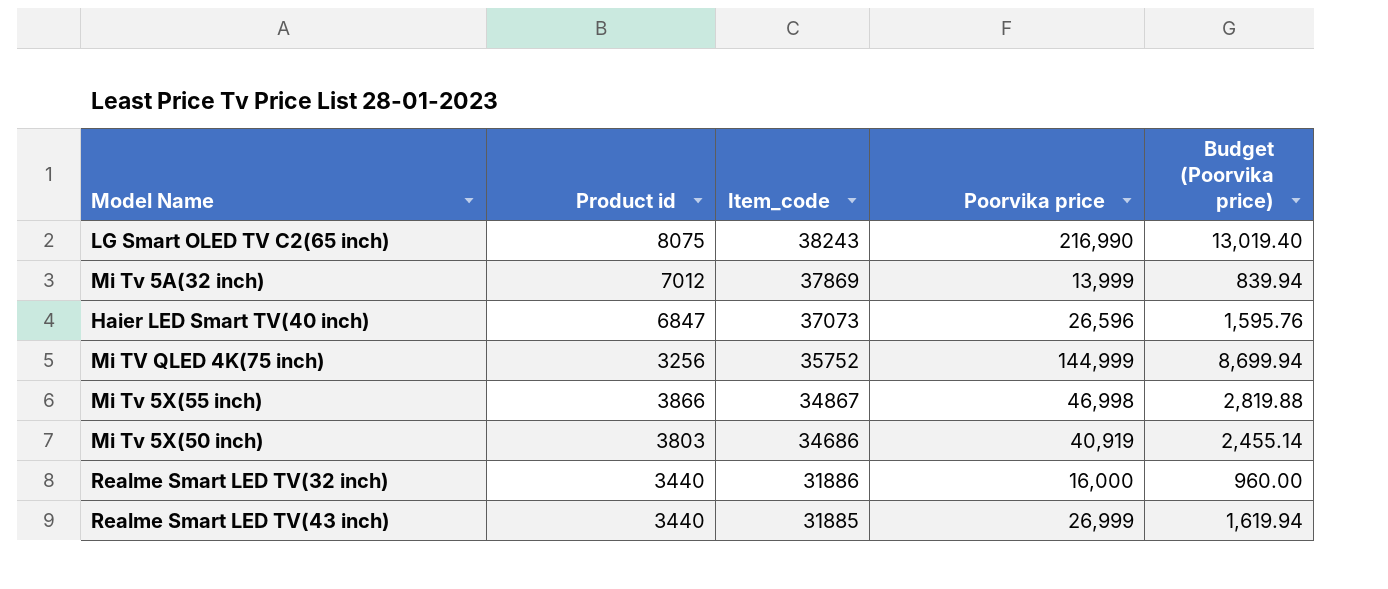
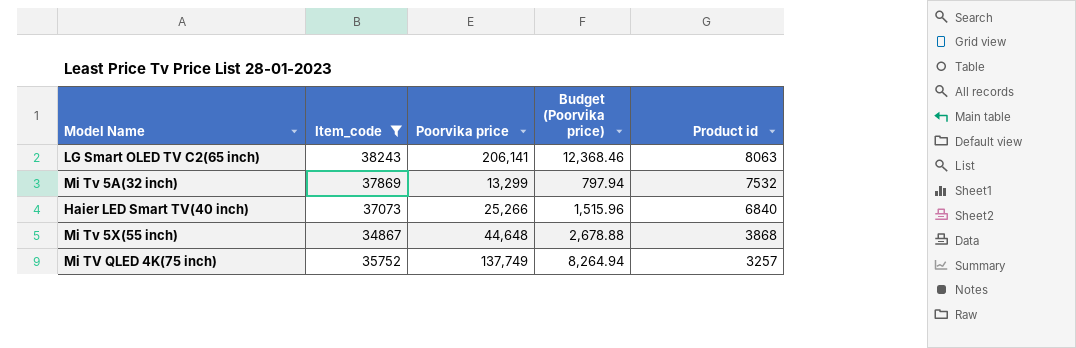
filter: none -> Item_code >= 34867
row order: Item_code descending -> Product id descending
column Product id | position: 2 -> 5
LG Smart OLED TV C2(65 inch) | Poorvika price: 216,990 -> 206,141
LG Smart OLED TV C2(65 inch) | Budget (Poorvika price): 13,019.40 -> 12,368.46
LG Smart OLED TV C2(65 inch) | Product id: 8075 -> 8063
Mi Tv 5A(32 inch) | Poorvika price: 13,999 -> 13,299
Mi Tv 5A(32 inch) | Budget (Poorvika price): 839.94 -> 797.94
Mi Tv 5A(32 inch) | Product id: 7012 -> 7532
Haier LED Smart TV(40 inch) | Poorvika price: 26,596 -> 25,266
Haier LED Smart TV(40 inch) | Budget (Poorvika price): 1,595.76 -> 1,515.96
Haier LED Smart TV(40 inch) | Product id: 6847 -> 6840
Mi Tv 5X(55 inch) | Poorvika price: 46,998 -> 44,648
Mi Tv 5X(55 inch) | Budget (Poorvika price): 2,819.88 -> 2,678.88
Mi Tv 5X(55 inch) | Product id: 3866 -> 3868
Mi TV QLED 4K(75 inch) | Poorvika price: 144,999 -> 137,749
Mi TV QLED 4K(75 inch) | Budget (Poorvika price): 8,699.94 -> 8,264.94
Mi TV QLED 4K(75 inch) | Product id: 3256 -> 3257

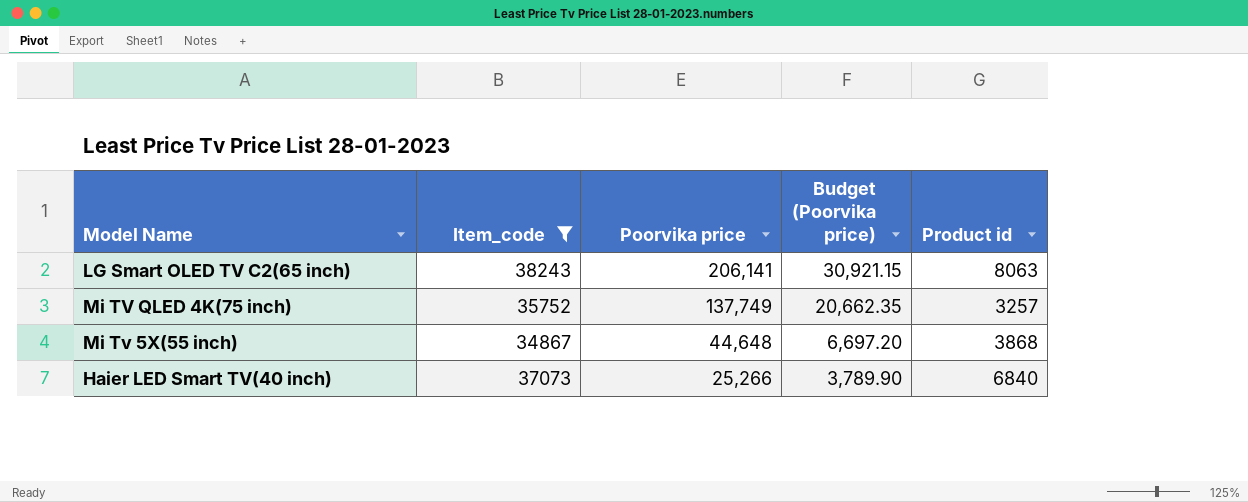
row order: Product id descending -> Poorvika price descending
column Budget (Poorvika price) | formula: [Poorvika price] * 0.06 -> [Poorvika price] * 0.15
row Mi Tv 5A(32 inch): 37869 | 13,299 | 797.94 | 7532 -> none

